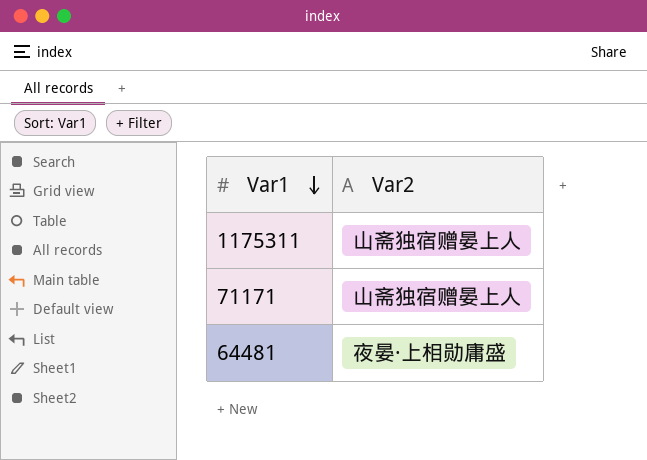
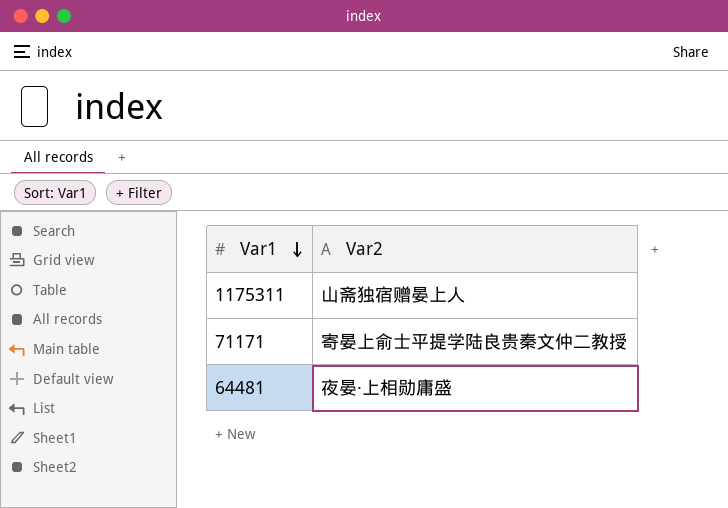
71171 | Var2: 山斋独宿赠晏上人 -> 寄晏上俞士平提学陆良贵秦文仲二教授

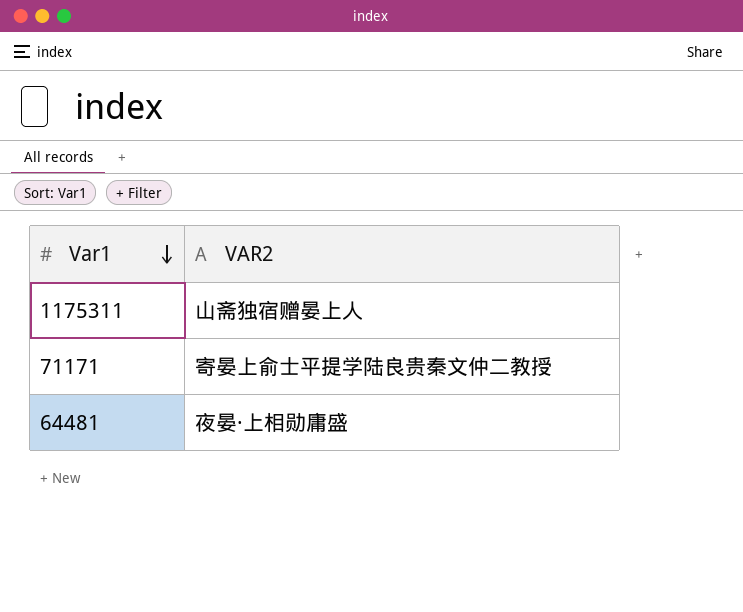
column name: Var2 -> VAR2

